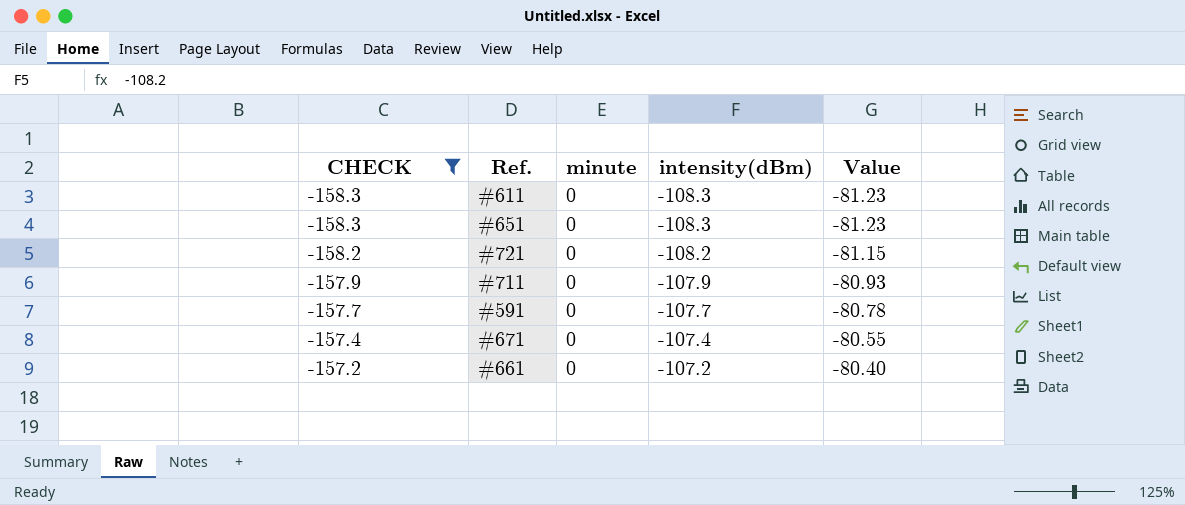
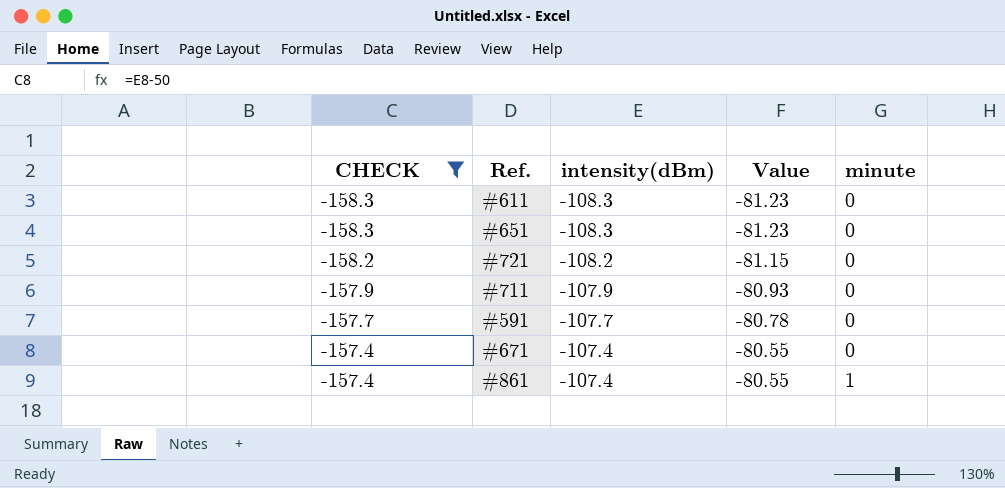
column minute | position: 3 -> 5
row #661: -157.2 | 0 | -107.2 | -80.40 -> none
row #861: none -> -157.4 | -107.4 | -80.55 | 1

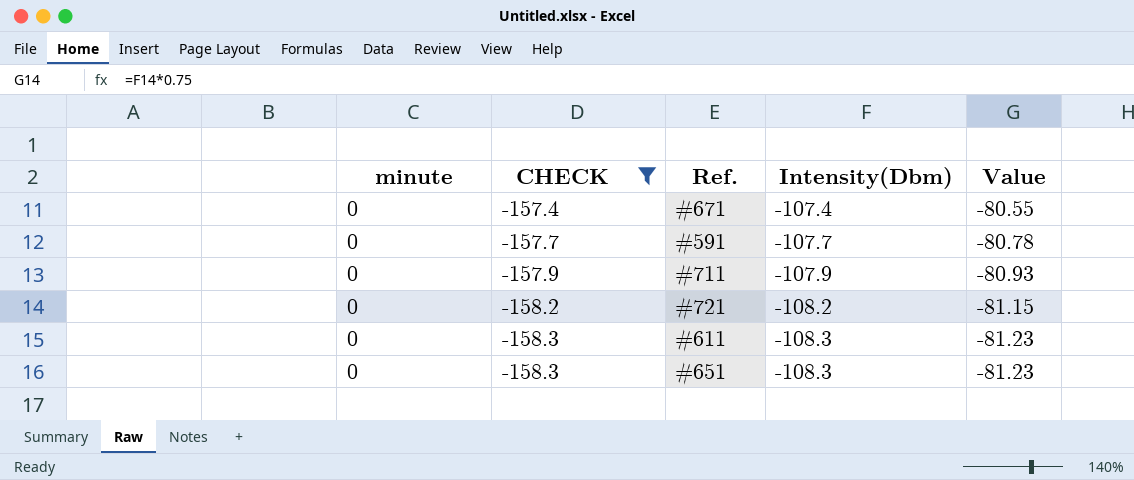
row order: CHECK ascending -> CHECK descending
column minute | position: 5 -> 1
column name: intensity(dBm) -> Intensity(Dbm)
row #861: -157.4 | -107.4 | -80.55 | 1 -> none

